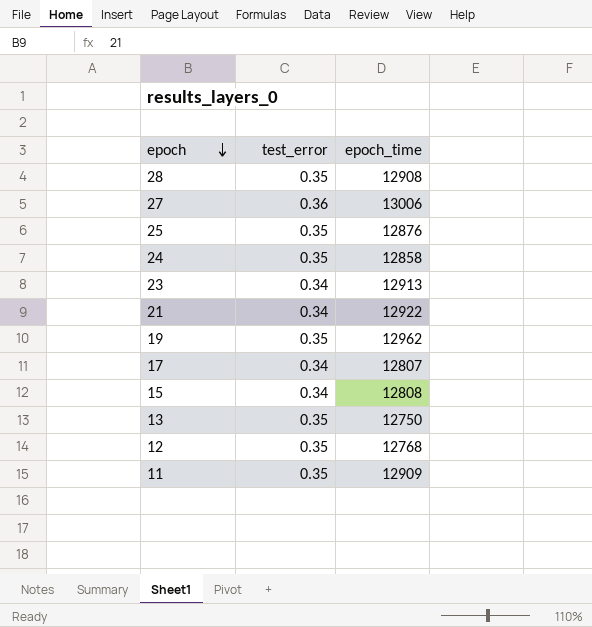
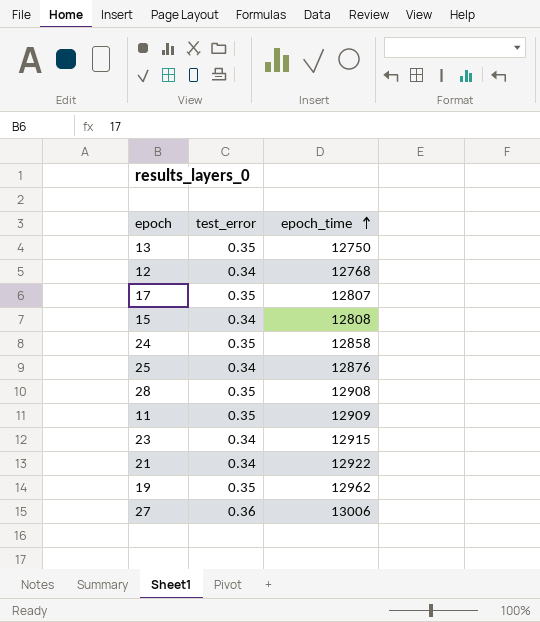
row order: epoch descending -> epoch_time ascending
12 | test_error: 0.35 -> 0.34
17 | test_error: 0.34 -> 0.35
25 | test_error: 0.35 -> 0.34
23 | epoch_time: 12913 -> 12915

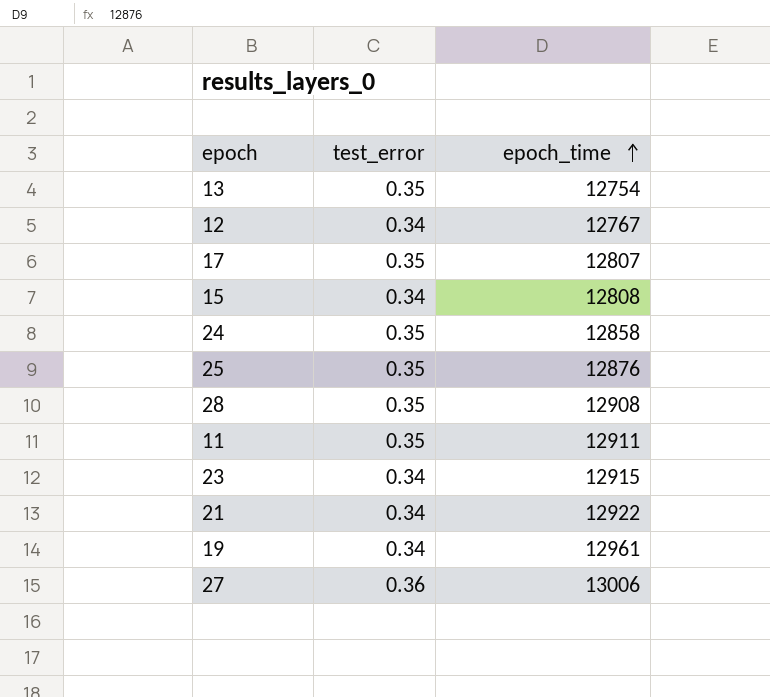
13 | epoch_time: 12750 -> 12754
12 | epoch_time: 12768 -> 12767
25 | test_error: 0.34 -> 0.35
11 | epoch_time: 12909 -> 12911
19 | test_error: 0.35 -> 0.34
19 | epoch_time: 12962 -> 12961

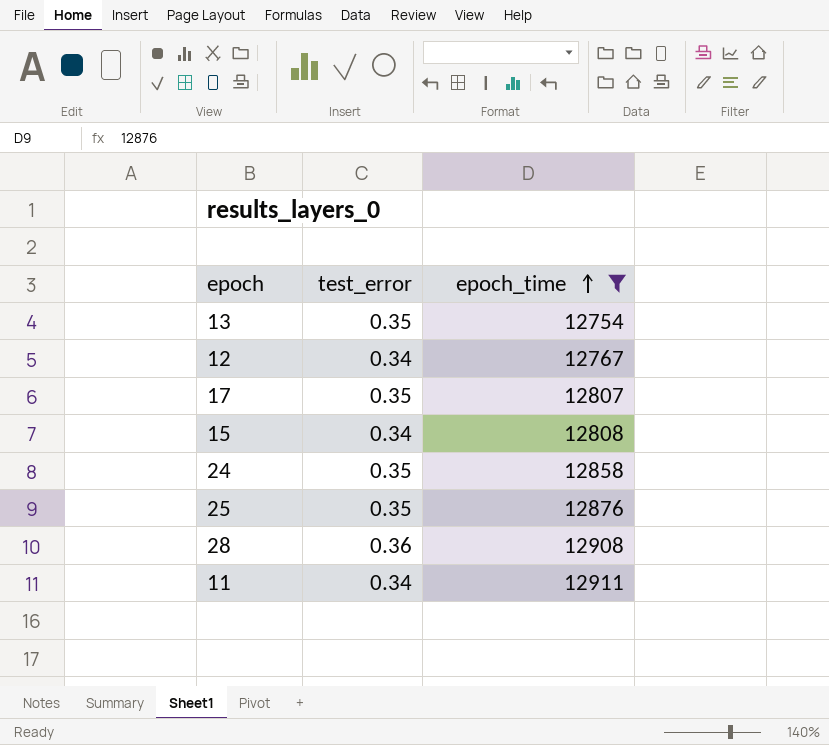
filter: none -> epoch_time <= 12911
28 | test_error: 0.35 -> 0.36
11 | test_error: 0.35 -> 0.34

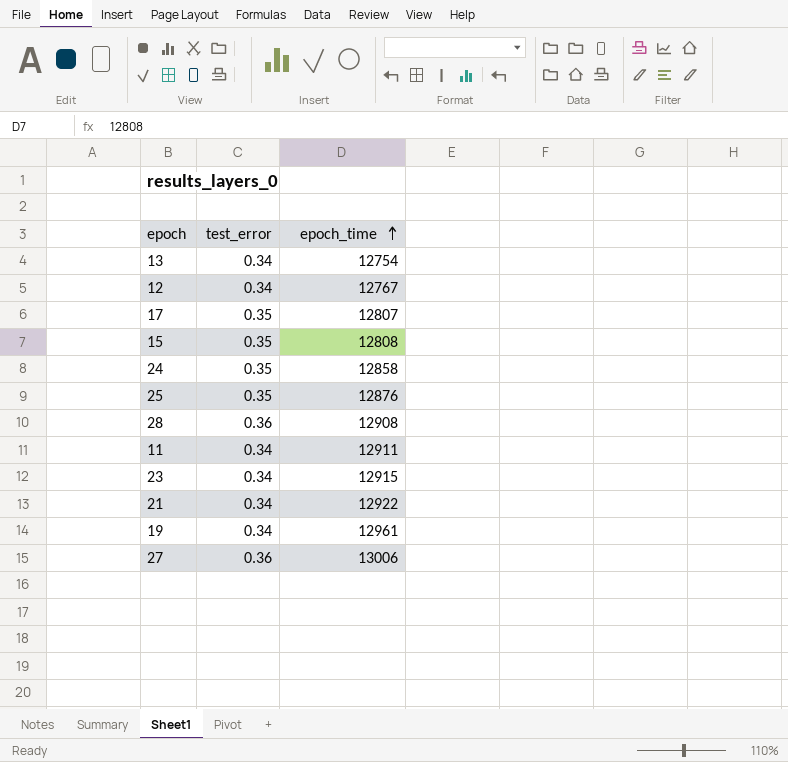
filter: epoch_time <= 12911 -> none
13 | test_error: 0.35 -> 0.34
15 | test_error: 0.34 -> 0.35

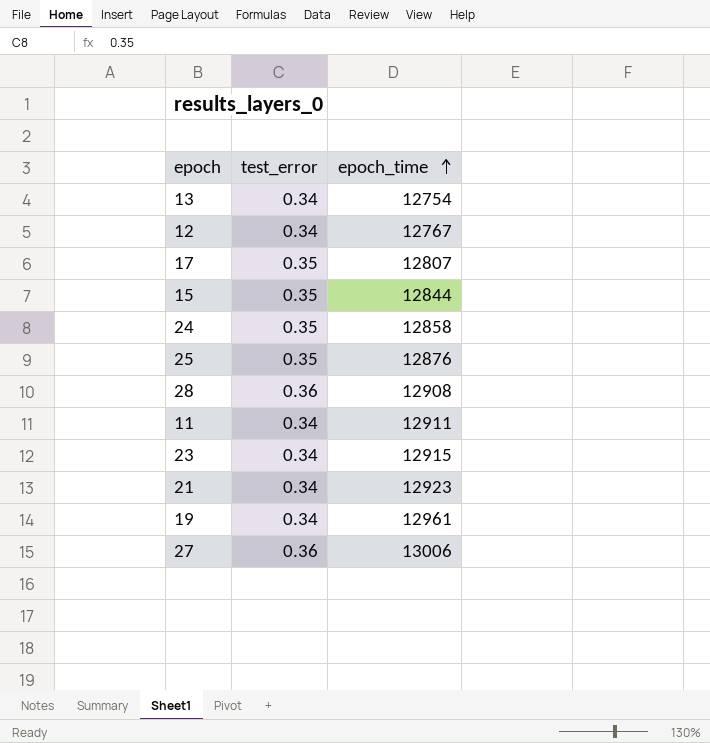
15 | epoch_time: 12808 -> 12844
21 | epoch_time: 12922 -> 12923

